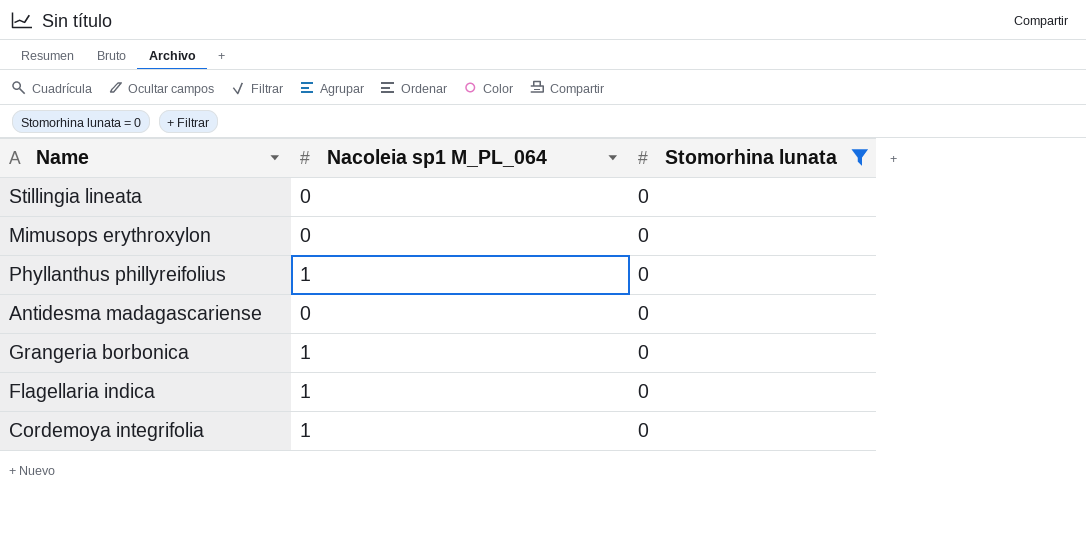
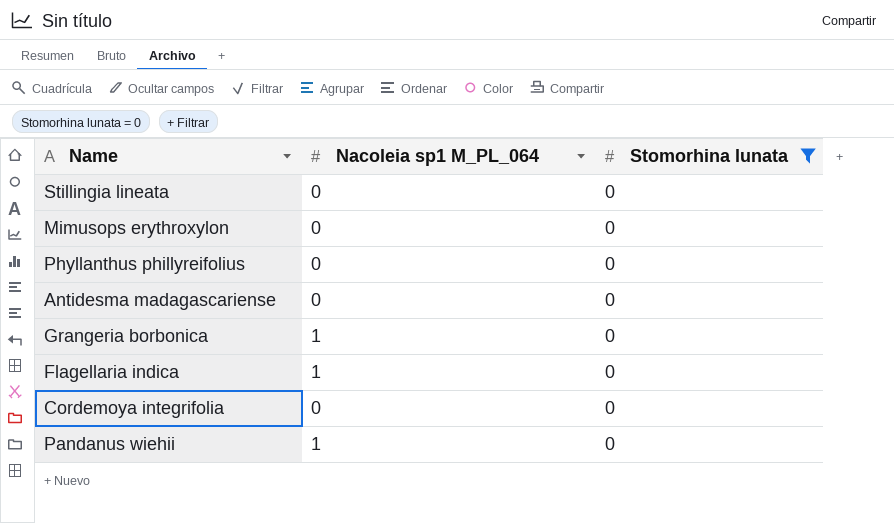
Phyllanthus phillyreifolius | Nacoleia sp1 M_PL_064: 1 -> 0
Cordemoya integrifolia | Nacoleia sp1 M_PL_064: 1 -> 0
row Pandanus wiehii: none -> 1 | 0

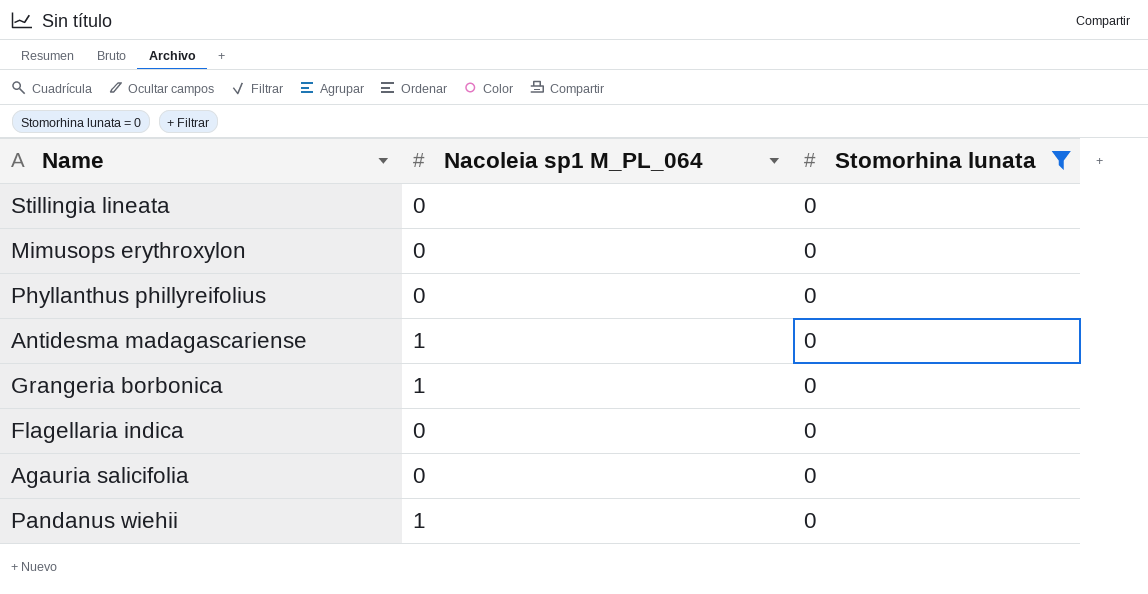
row Cordemoya integrifolia: 0 | 0 -> none
Antidesma madagascariense | Nacoleia sp1 M_PL_064: 0 -> 1
Flagellaria indica | Nacoleia sp1 M_PL_064: 1 -> 0
row Agauria salicifolia: none -> 0 | 0

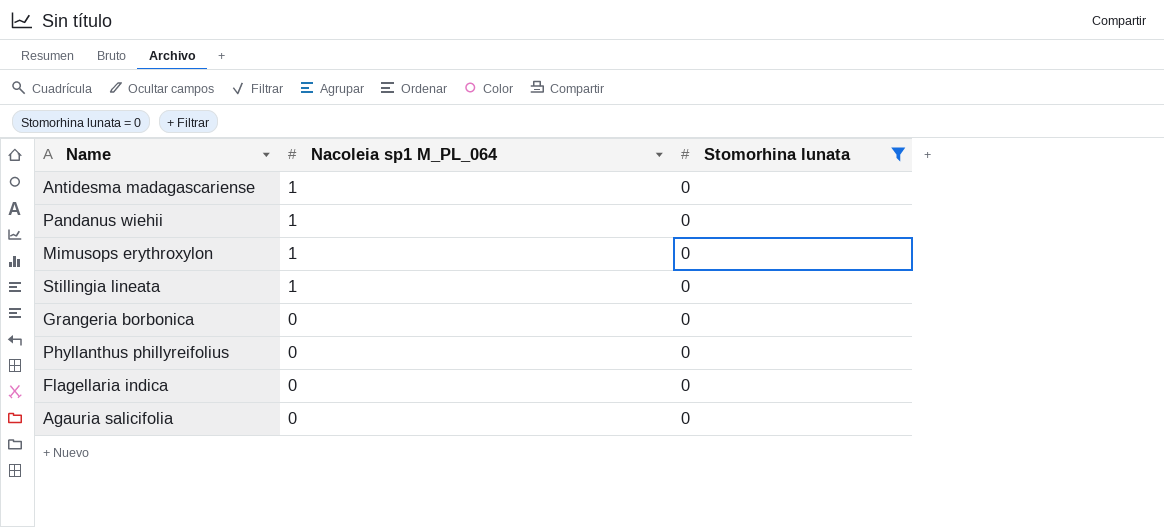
row order: none -> Nacoleia sp1 M_PL_064 descending
Mimusops erythroxylon | Nacoleia sp1 M_PL_064: 0 -> 1
Stillingia lineata | Nacoleia sp1 M_PL_064: 0 -> 1
Grangeria borbonica | Nacoleia sp1 M_PL_064: 1 -> 0

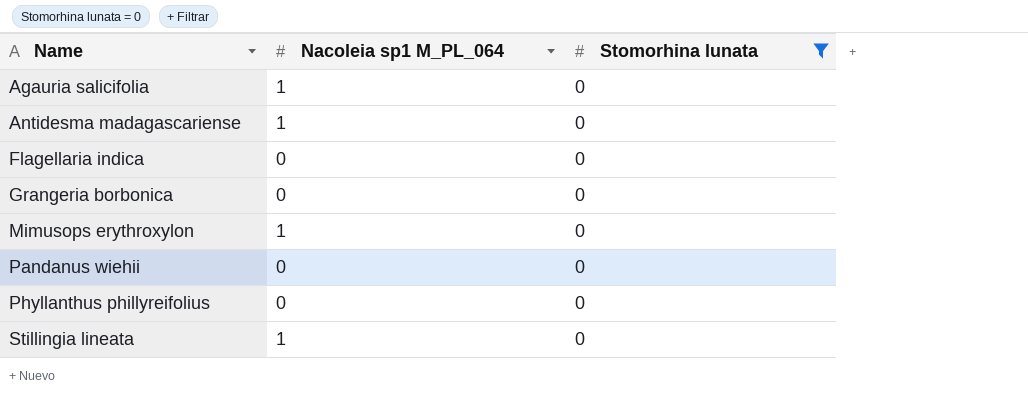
row order: Nacoleia sp1 M_PL_064 descending -> Name ascending
Agauria salicifolia | Nacoleia sp1 M_PL_064: 0 -> 1
Pandanus wiehii | Nacoleia sp1 M_PL_064: 1 -> 0

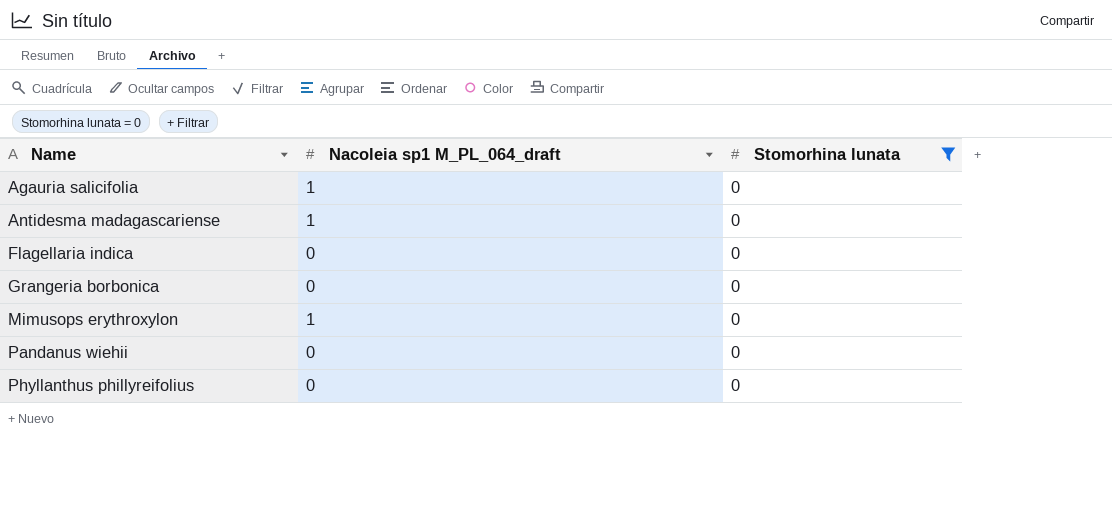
column name: Nacoleia sp1 M_PL_064 -> Nacoleia sp1 M_PL_064_draft
row Stillingia lineata: 1 | 0 -> none

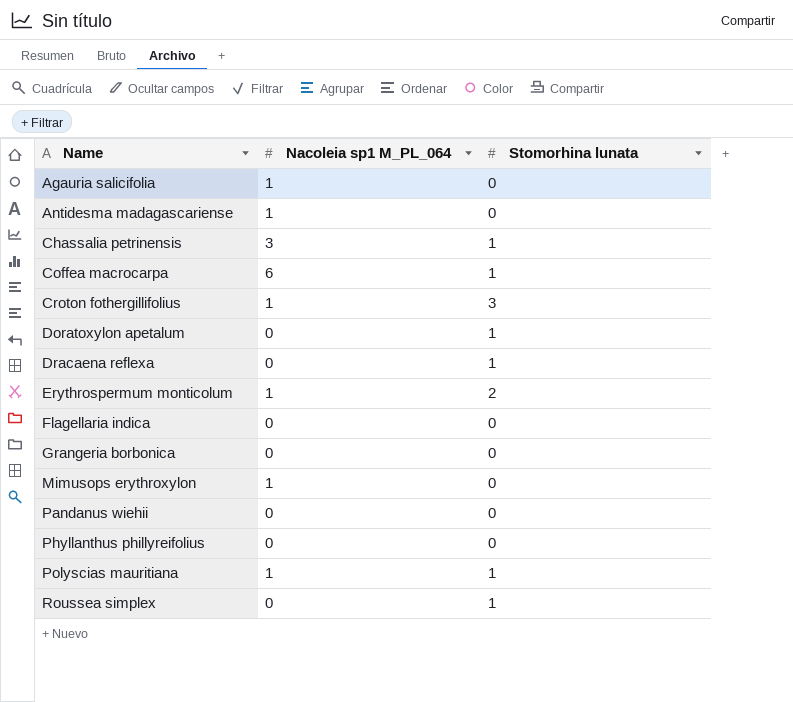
filter: Stomorhina lunata = 0 -> none
column name: Nacoleia sp1 M_PL_064_draft -> Nacoleia sp1 M_PL_064

